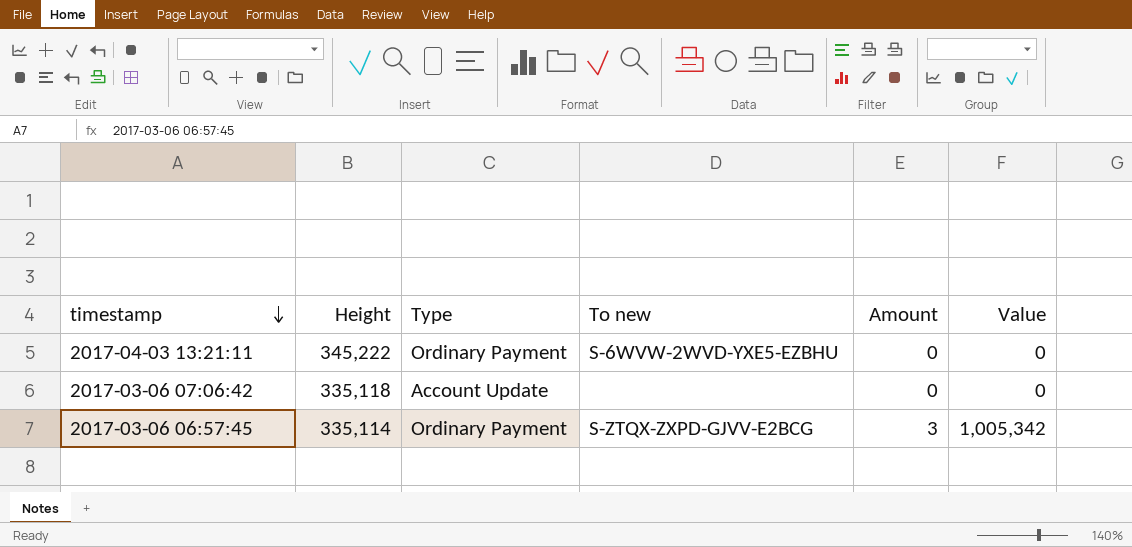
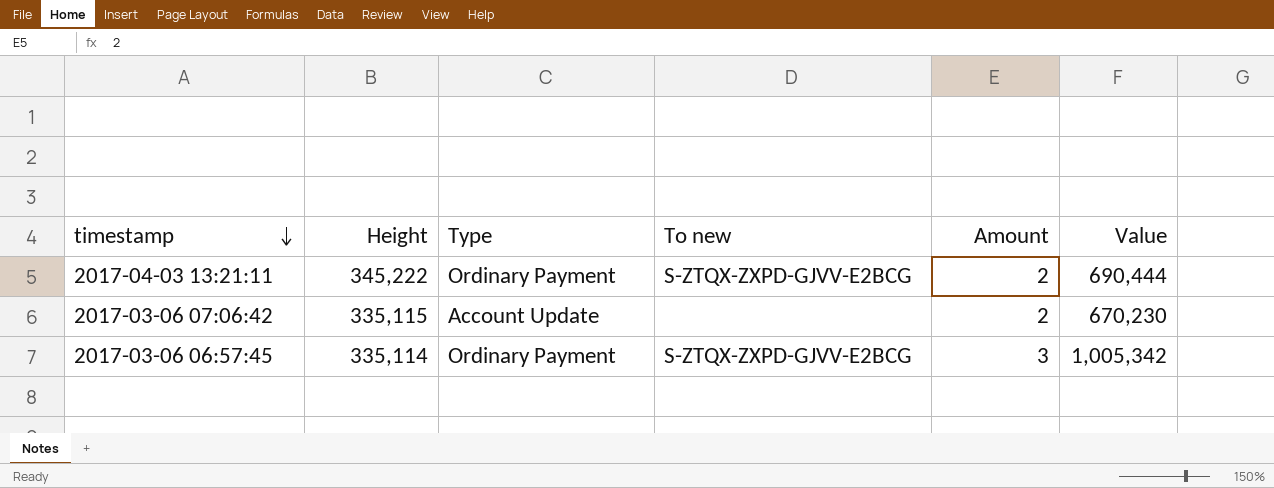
2017-04-03 13:21:11 | To new: S-6WVW-2WVD-YXE5-EZBHU -> S-ZTQX-ZXPD-GJVV-E2BCG
2017-04-03 13:21:11 | Amount: 0 -> 2
2017-04-03 13:21:11 | Value: 0 -> 690,444
2017-03-06 07:06:42 | Height: 335,118 -> 335,115
2017-03-06 07:06:42 | Amount: 0 -> 2
2017-03-06 07:06:42 | Value: 0 -> 670,230

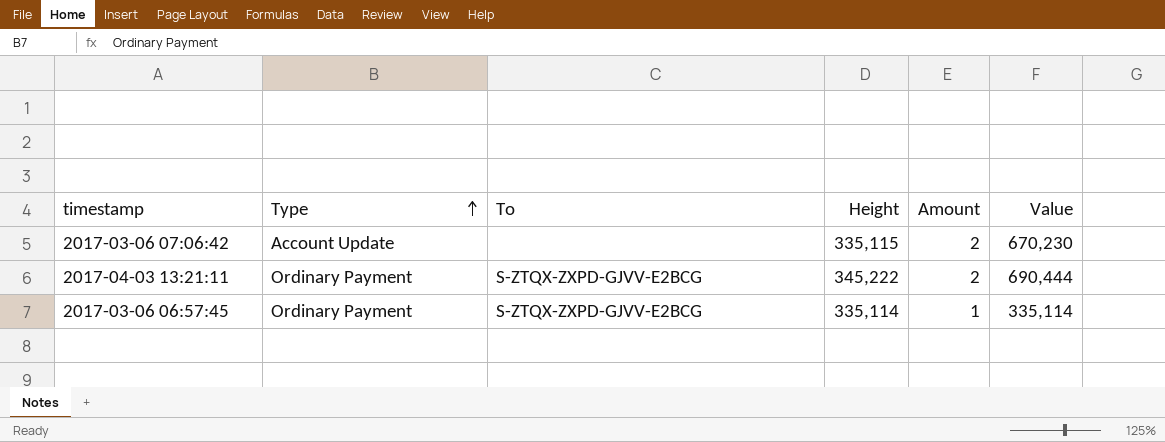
row order: timestamp descending -> Type ascending
column name: To new -> To
column Height | position: 2 -> 4
2017-03-06 06:57:45 | Amount: 3 -> 1
2017-03-06 06:57:45 | Value: 1,005,342 -> 335,114

